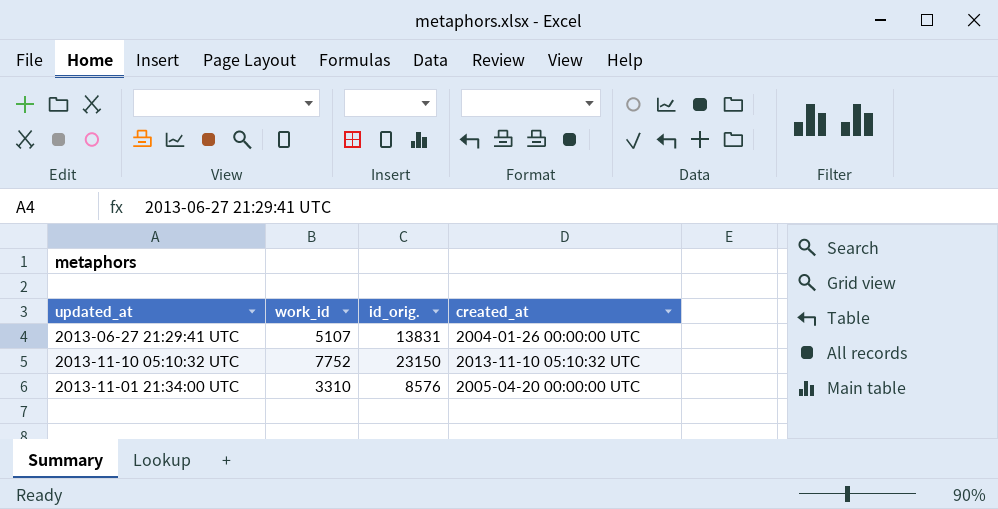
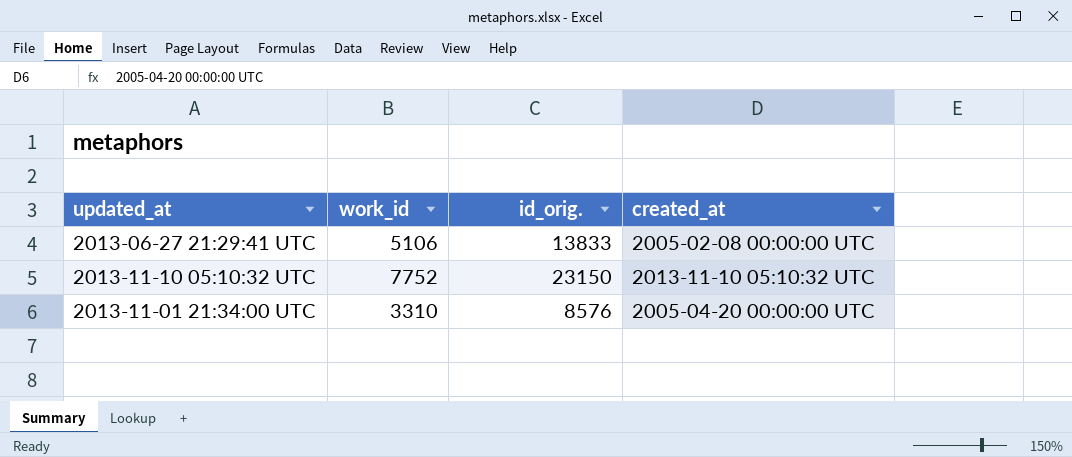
2013-06-27 21:29:41 UTC | work_id: 5107 -> 5106
2013-06-27 21:29:41 UTC | id_orig.: 13831 -> 13833
2013-06-27 21:29:41 UTC | created_at: 2004-01-26 00:00:00 UTC -> 2005-02-08 00:00:00 UTC

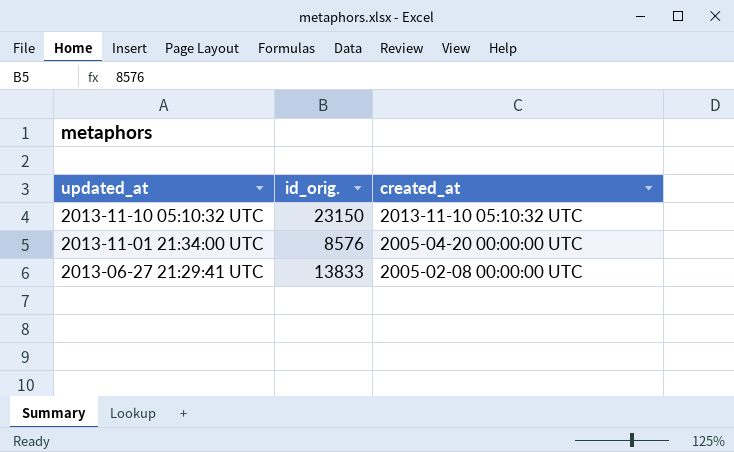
row order: none -> updated_at descending
column work_id | position: 2 -> none

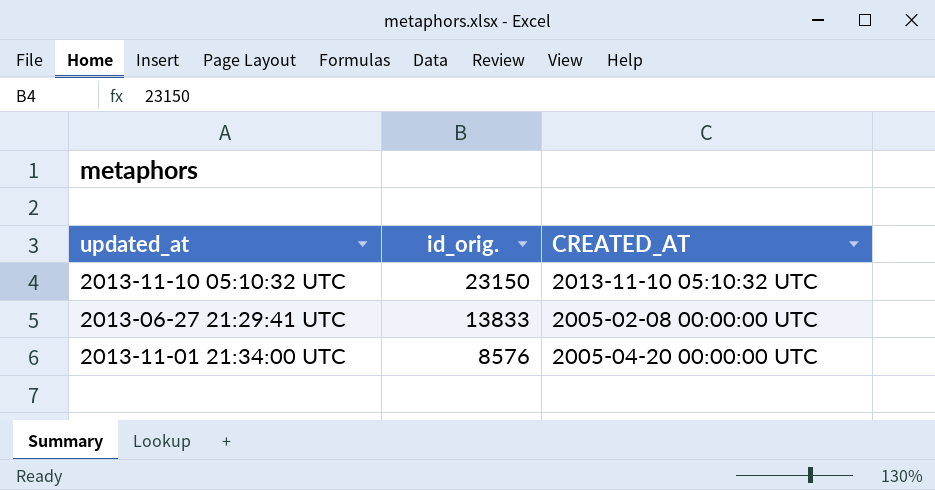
row order: updated_at descending -> id_orig. descending
column name: created_at -> CREATED_AT

